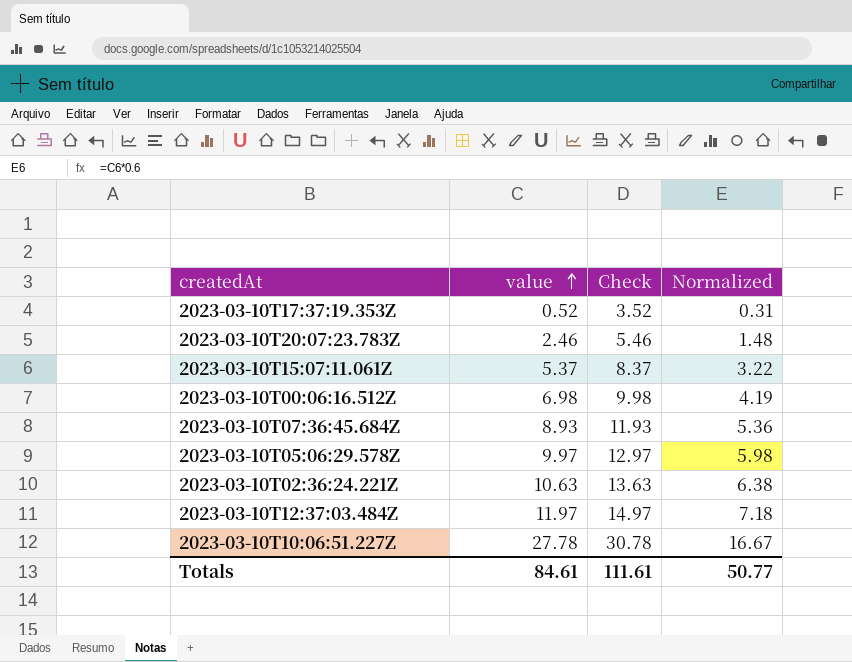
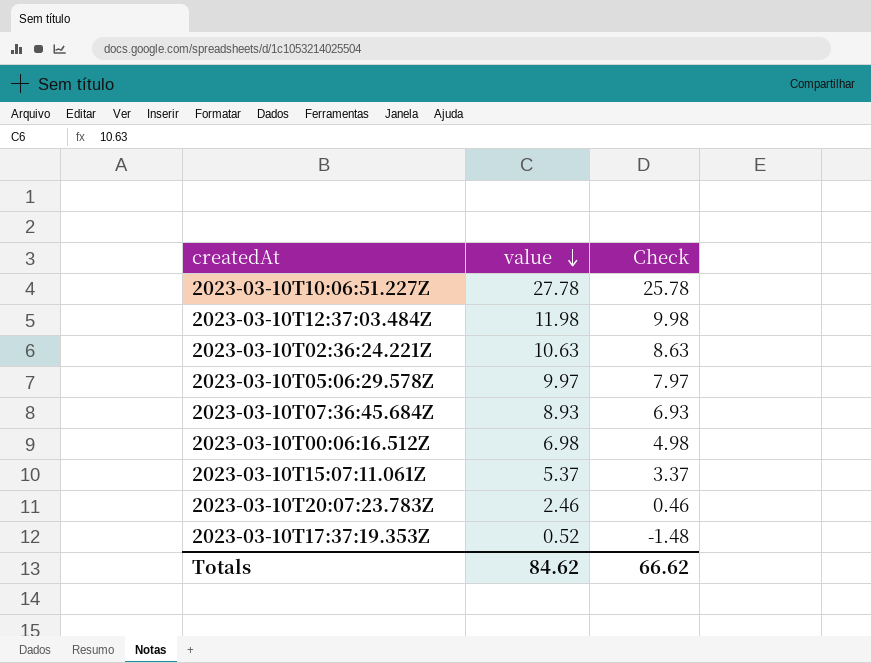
row order: value ascending -> value descending
column Normalized | formula: [value] * 0.6 -> none
column Check | formula: [value] + 3 -> [value] - 2
2023-03-10T12:37:03.484Z | value: 11.97 -> 11.98
Totals | value: 84.61 -> 84.62
Totals | Check: 111.61 -> 66.62

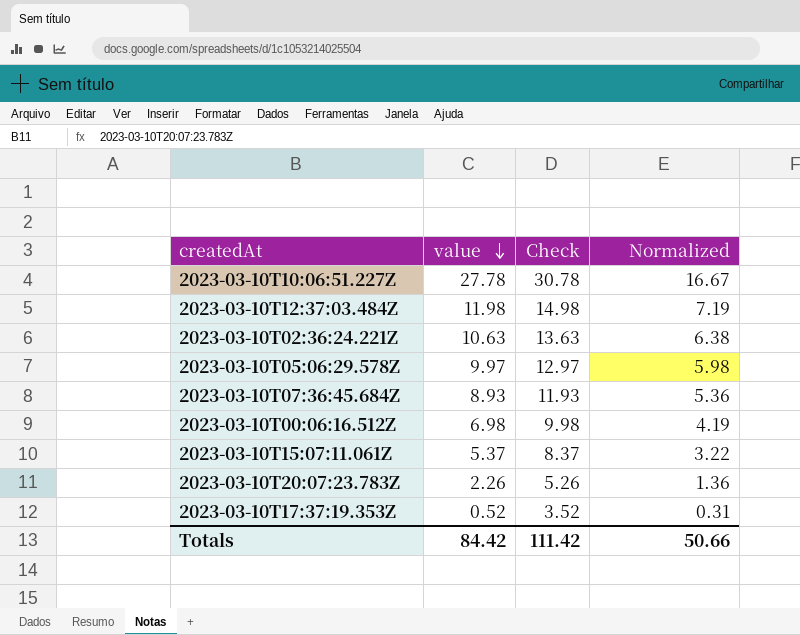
column Check | formula: [value] - 2 -> [value] + 3
column Normalized | formula: none -> [value] * 0.6
2023-03-10T20:07:23.783Z | value: 2.46 -> 2.26
Totals | value: 84.62 -> 84.42
Totals | Check: 66.62 -> 111.42

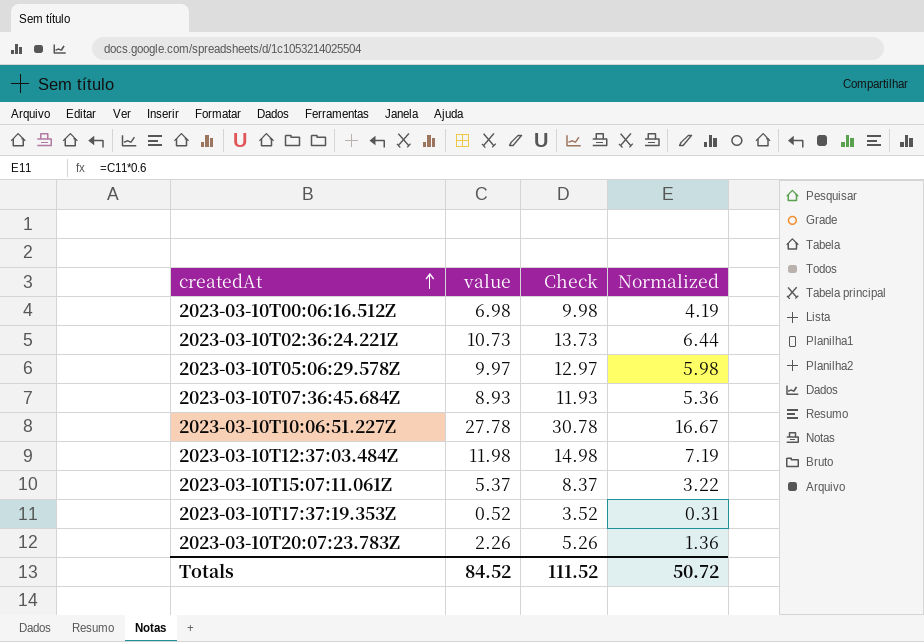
row order: value descending -> createdAt ascending
2023-03-10T02:36:24.221Z | value: 10.63 -> 10.73
2023-03-10T02:36:24.221Z | Check: 13.63 -> 13.73
2023-03-10T02:36:24.221Z | Normalized: 6.38 -> 6.44
Totals | value: 84.42 -> 84.52
Totals | Check: 111.42 -> 111.52
Totals | Normalized: 50.66 -> 50.72

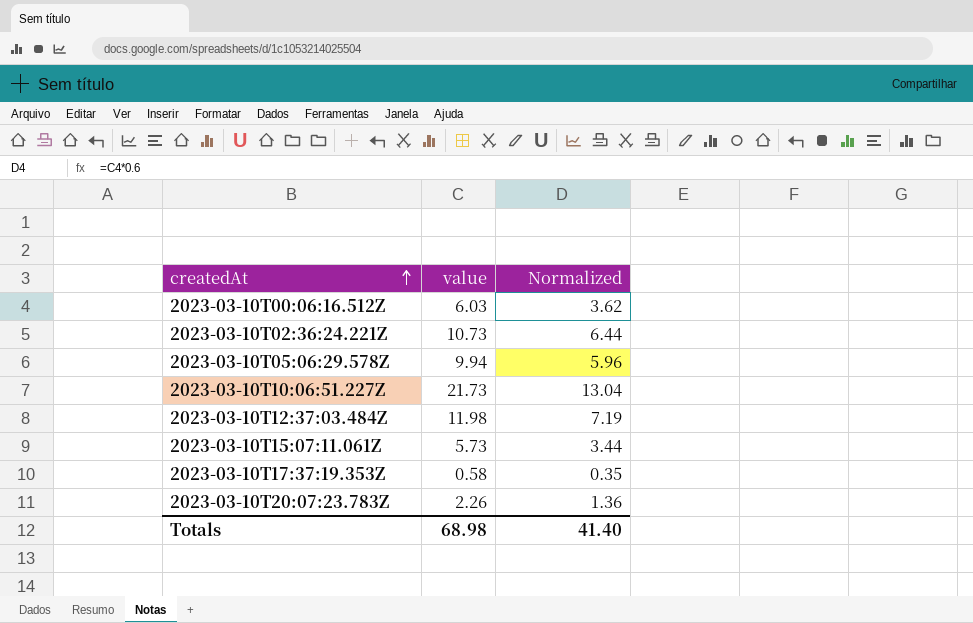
column Check | formula: [value] + 3 -> none
row 2023-03-10T07:36:45.684Z: 8.93 | 11.93 | 5.36 -> none
2023-03-10T00:06:16.512Z | value: 6.98 -> 6.03
2023-03-10T00:06:16.512Z | Normalized: 4.19 -> 3.62
2023-03-10T05:06:29.578Z | value: 9.97 -> 9.94
2023-03-10T05:06:29.578Z | Normalized: 5.98 -> 5.96
2023-03-10T10:06:51.227Z | value: 27.78 -> 21.73
2023-03-10T10:06:51.227Z | Normalized: 16.67 -> 13.04
2023-03-10T15:07:11.061Z | value: 5.37 -> 5.73
2023-03-10T15:07:11.061Z | Normalized: 3.22 -> 3.44
2023-03-10T17:37:19.353Z | value: 0.52 -> 0.58
2023-03-10T17:37:19.353Z | Normalized: 0.31 -> 0.35
Totals | value: 84.52 -> 68.98
Totals | Normalized: 50.72 -> 41.40

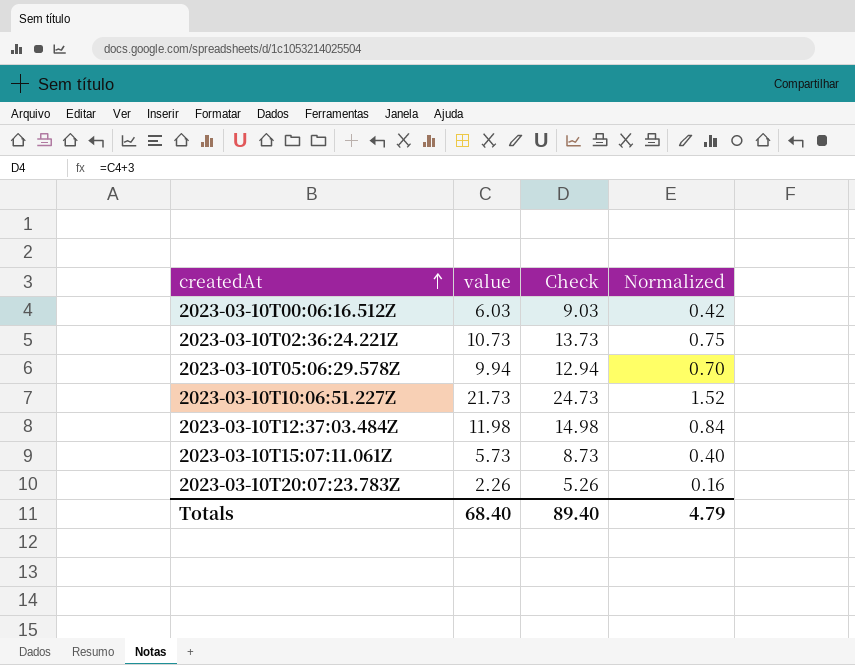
column Check | formula: none -> [value] + 3
column Normalized | formula: [value] * 0.6 -> [value] * 0.07
row 2023-03-10T17:37:19.353Z: 0.58 | 0.35 -> none
Totals | value: 68.98 -> 68.40
Totals | Normalized: 41.40 -> 4.79

